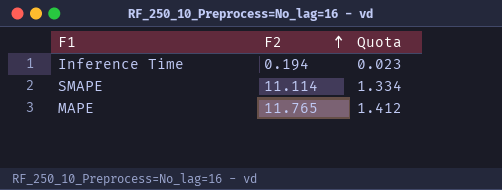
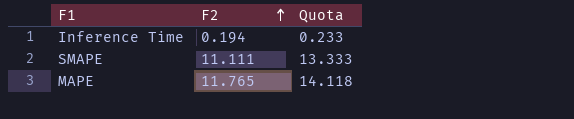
column Quota | formula: [F2] * 0.12 -> [F2] * 1.2
SMAPE | F2: 11.114 -> 11.111

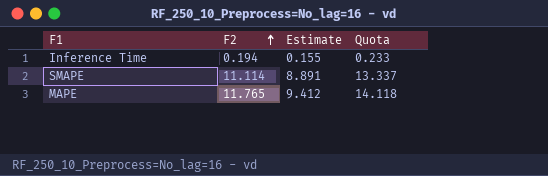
column Estimate | formula: none -> [F2] * 0.8
SMAPE | F2: 11.111 -> 11.114
SMAPE | Quota: 13.333 -> 13.337

